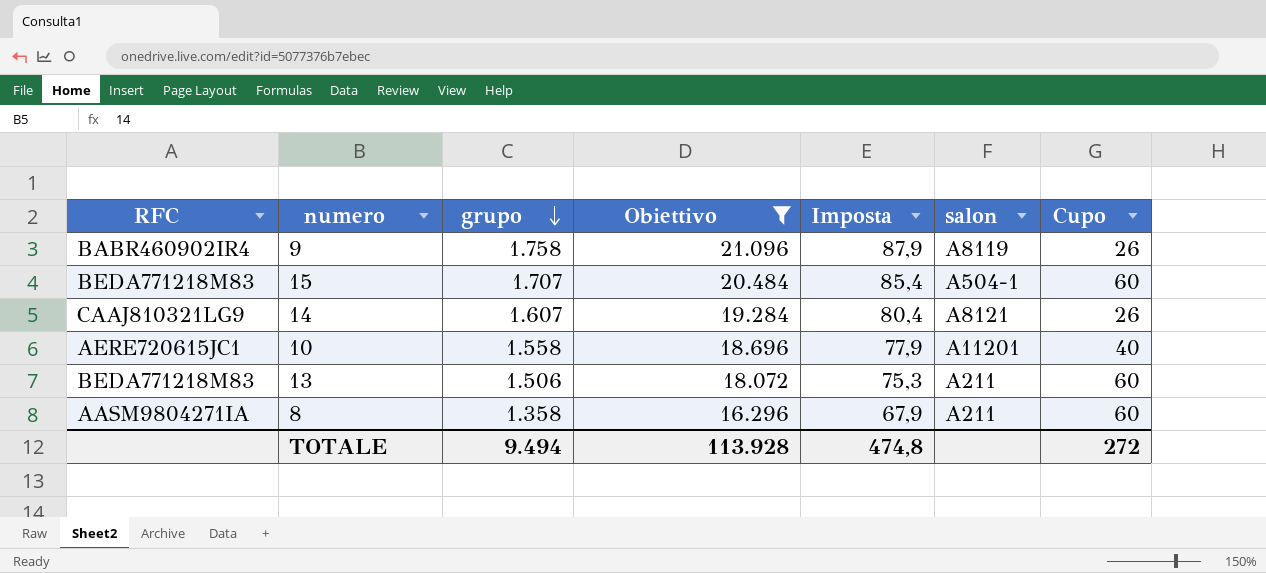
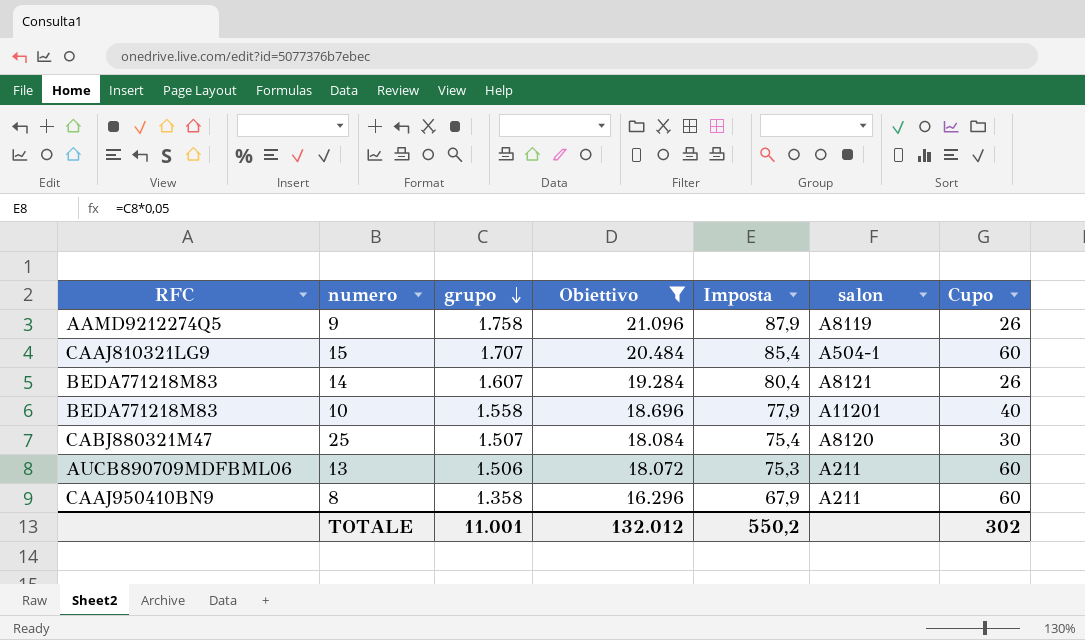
9 | RFC: BABR460902IR4 -> AAMD9212274Q5
15 | RFC: BEDA771218M83 -> CAAJ810321LG9
14 | RFC: CAAJ810321LG9 -> BEDA771218M83
10 | RFC: AERE720615JC1 -> BEDA771218M83
row 25: none -> CABJ880321M47 | 1.507 | 18.084 | 75,4 | A8120 | 30
13 | RFC: BEDA771218M83 -> AUCB890709MDFBML06
8 | RFC: AASM9804271IA -> CAAJ950410BN9
TOTALE | grupo: 9.494 -> 11.001
TOTALE | Obiettivo: 113.928 -> 132.012
TOTALE | Imposta: 474,8 -> 550,2
TOTALE | Cupo: 272 -> 302

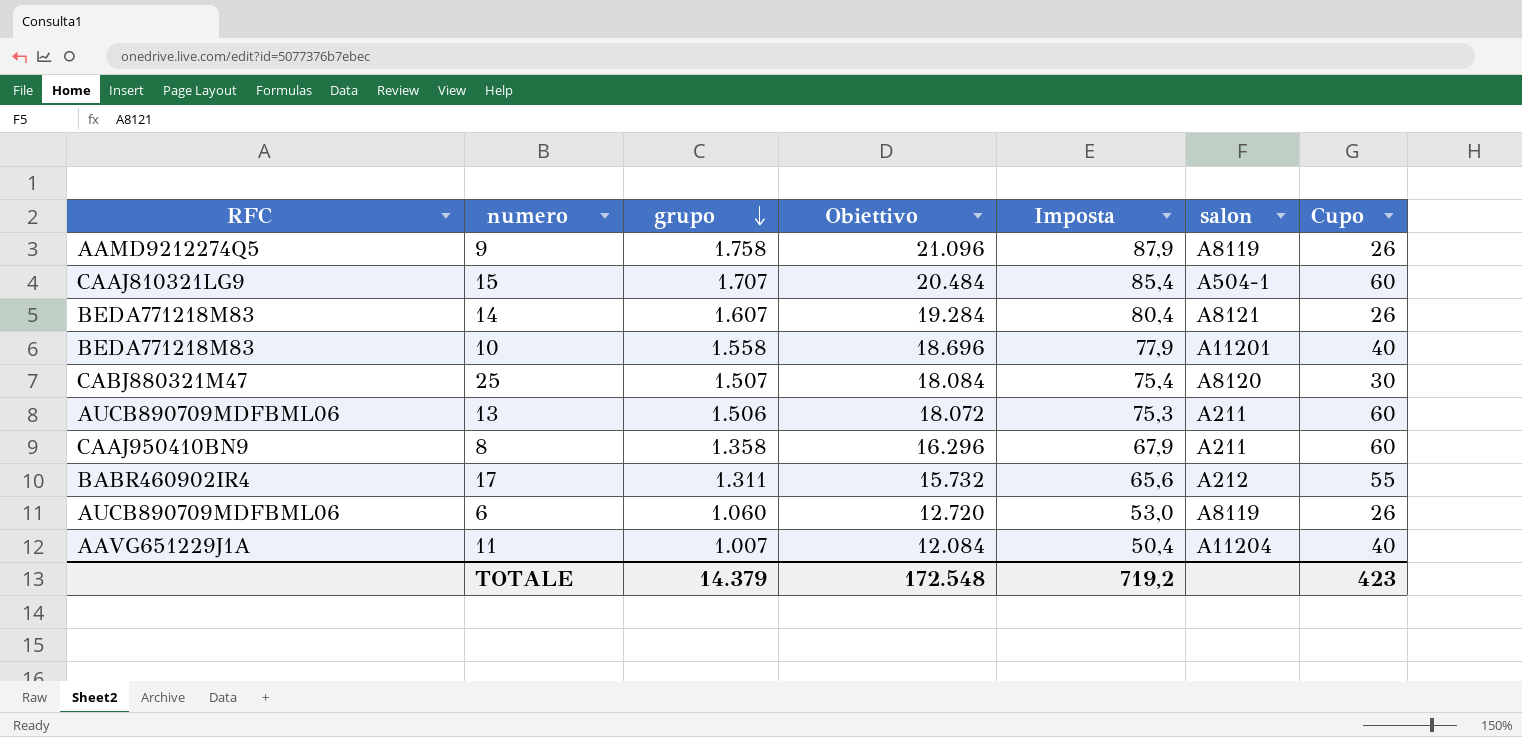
filter: Obiettivo >= 16.296 -> none
TOTALE | grupo: 11.001 -> 14.379
TOTALE | Obiettivo: 132.012 -> 172.548
TOTALE | Imposta: 550,2 -> 719,2
TOTALE | Cupo: 302 -> 423

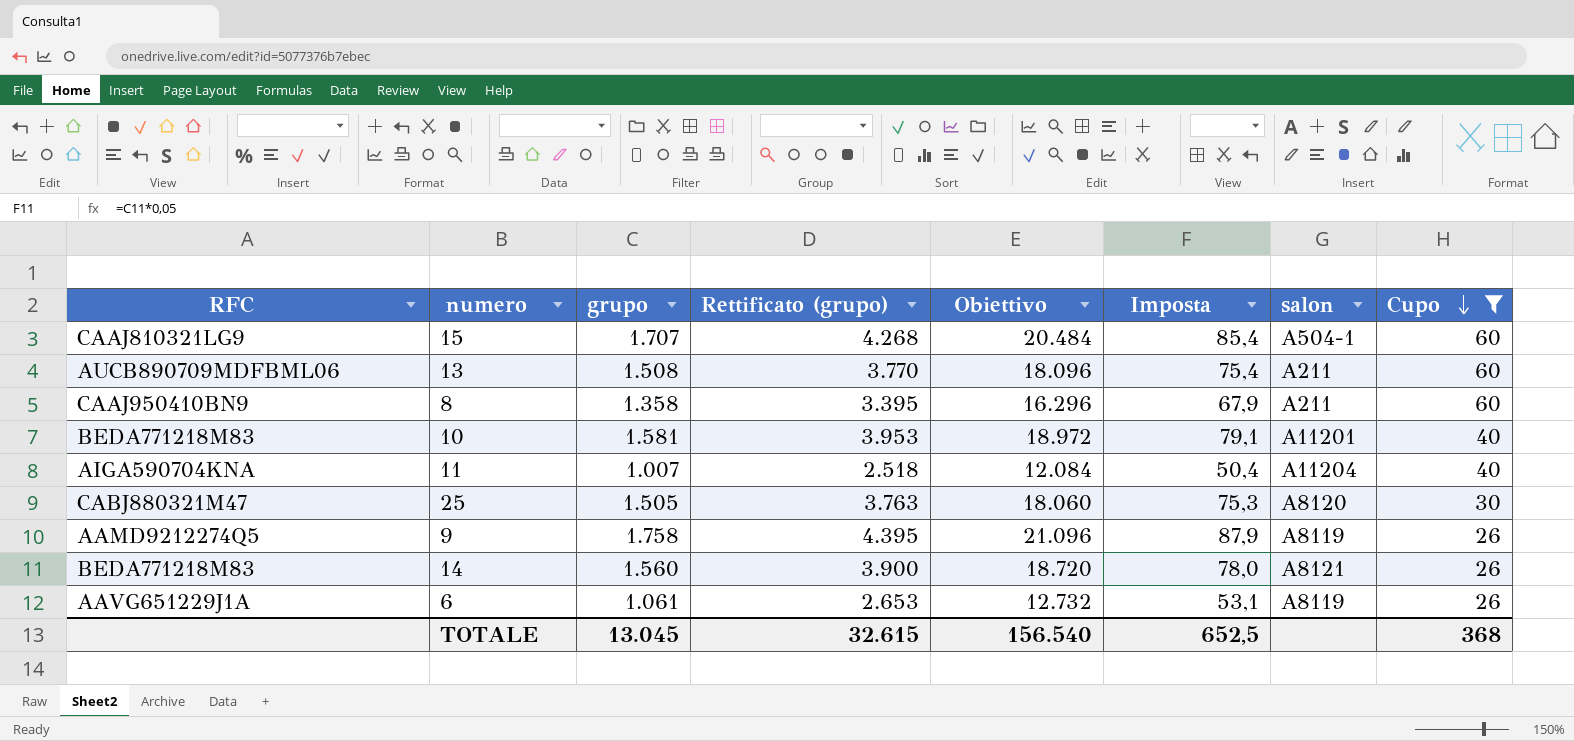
filter: none -> Cupo != 55
row order: grupo descending -> Cupo descending
column Rettificato (grupo) | formula: none -> [grupo] * 2,5
13 | grupo: 1.506 -> 1.508
13 | Obiettivo: 18.072 -> 18.096
13 | Imposta: 75,3 -> 75,4
10 | grupo: 1.558 -> 1.581
10 | Obiettivo: 18.696 -> 18.972
10 | Imposta: 77,9 -> 79,1
11 | RFC: AAVG651229J1A -> AIGA590704KNA
25 | grupo: 1.507 -> 1.505
25 | Obiettivo: 18.084 -> 18.060
25 | Imposta: 75,4 -> 75,3
14 | grupo: 1.607 -> 1.560
14 | Obiettivo: 19.284 -> 18.720
14 | Imposta: 80,4 -> 78,0
6 | RFC: AUCB890709MDFBML06 -> AAVG651229J1A
6 | grupo: 1.060 -> 1.061
6 | Obiettivo: 12.720 -> 12.732
6 | Imposta: 53,0 -> 53,1
TOTALE | grupo: 14.379 -> 13.045
TOTALE | Obiettivo: 172.548 -> 156.540
TOTALE | Imposta: 719,2 -> 652,5
TOTALE | Cupo: 423 -> 368

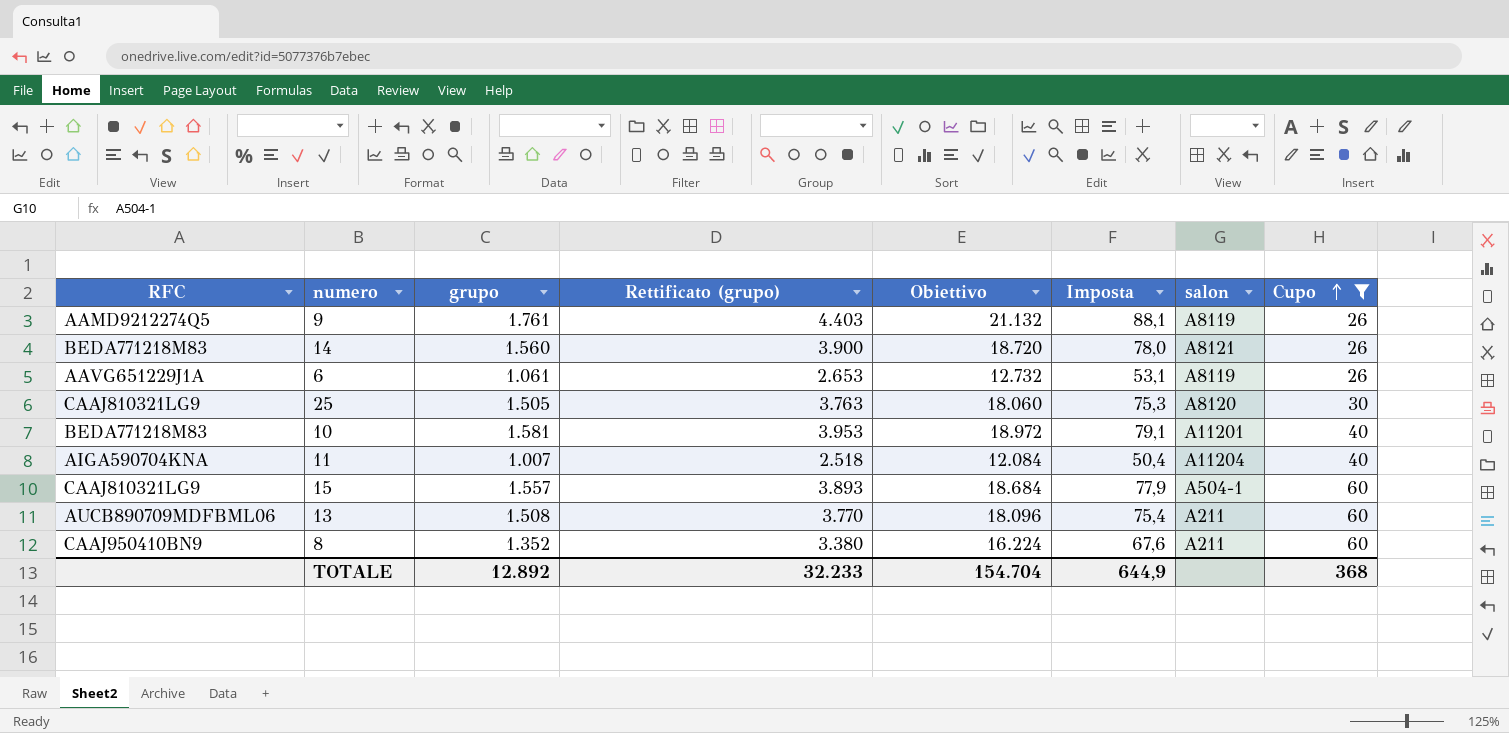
row order: Cupo descending -> Cupo ascending
9 | grupo: 1.758 -> 1.761
9 | Rettificato (grupo): 4.395 -> 4.403
9 | Obiettivo: 21.096 -> 21.132
9 | Imposta: 87,9 -> 88,1
25 | RFC: CABJ880321M47 -> CAAJ810321LG9
15 | grupo: 1.707 -> 1.557
15 | Rettificato (grupo): 4.268 -> 3.893
15 | Obiettivo: 20.484 -> 18.684
15 | Imposta: 85,4 -> 77,9
8 | grupo: 1.358 -> 1.352
8 | Rettificato (grupo): 3.395 -> 3.380
8 | Obiettivo: 16.296 -> 16.224
8 | Imposta: 67,9 -> 67,6
TOTALE | grupo: 13.045 -> 12.892
TOTALE | Rettificato (grupo): 32.615 -> 32.233
TOTALE | Obiettivo: 156.540 -> 154.704
TOTALE | Imposta: 652,5 -> 644,9

